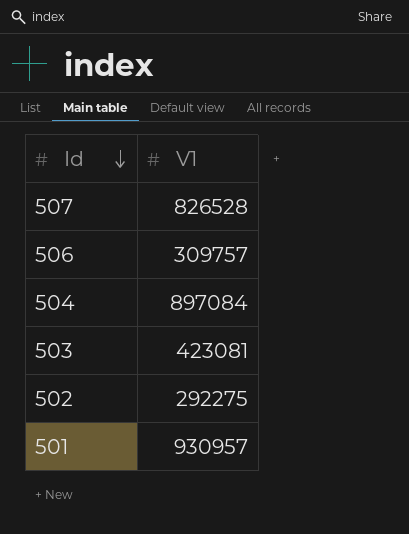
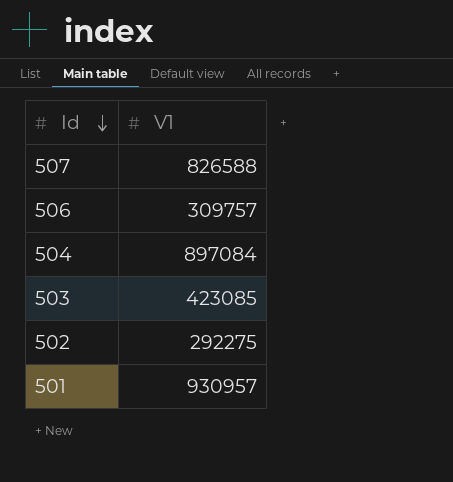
507 | V1: 826528 -> 826588
503 | V1: 423081 -> 423085

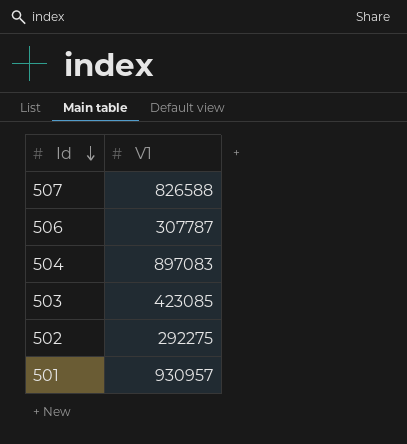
506 | V1: 309757 -> 307787
504 | V1: 897084 -> 897083

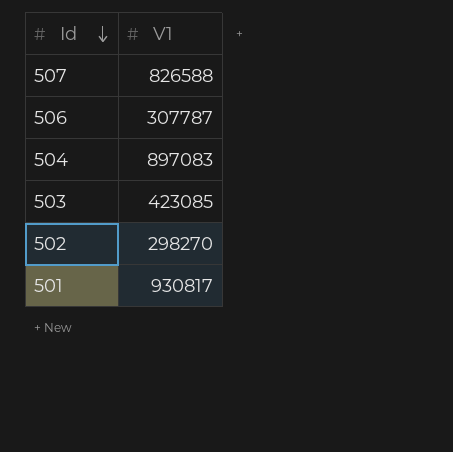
502 | V1: 292275 -> 298270
501 | V1: 930957 -> 930817

